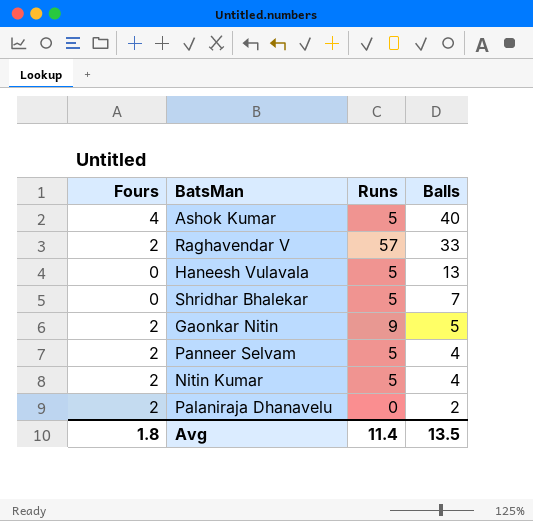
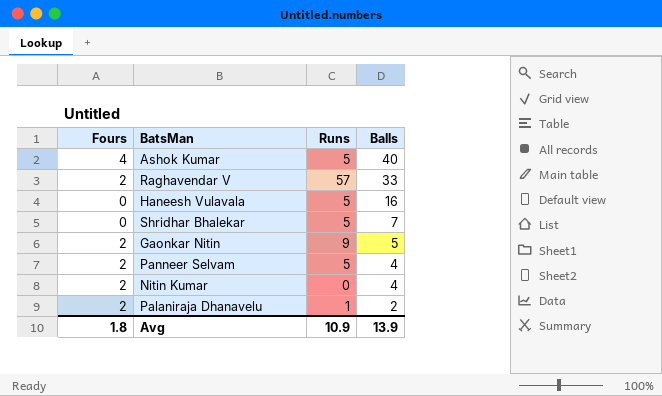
Haneesh Vulavala | Balls: 13 -> 16
Nitin Kumar | Runs: 5 -> 0
Palaniraja Dhanavelu | Runs: 0 -> 1
Avg | Runs: 11.4 -> 10.9
Avg | Balls: 13.5 -> 13.9

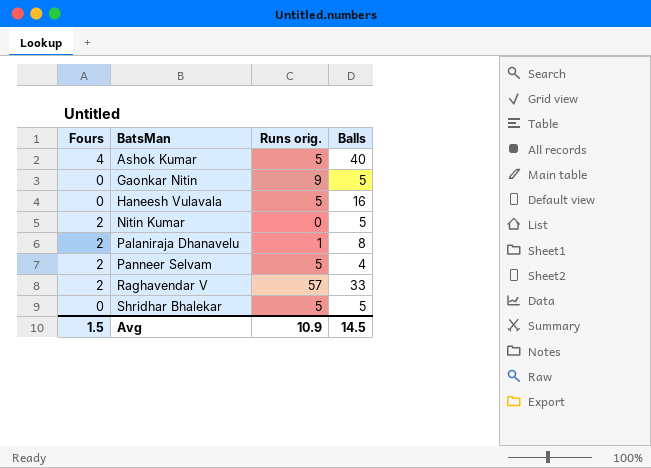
row order: Balls descending -> BatsMan ascending
column name: Runs -> Runs orig.
Gaonkar Nitin | Fours: 2 -> 0
Nitin Kumar | Balls: 4 -> 5
Palaniraja Dhanavelu | Balls: 2 -> 8
Shridhar Bhalekar | Balls: 7 -> 5
Avg | Fours: 1.8 -> 1.5
Avg | Balls: 13.9 -> 14.5

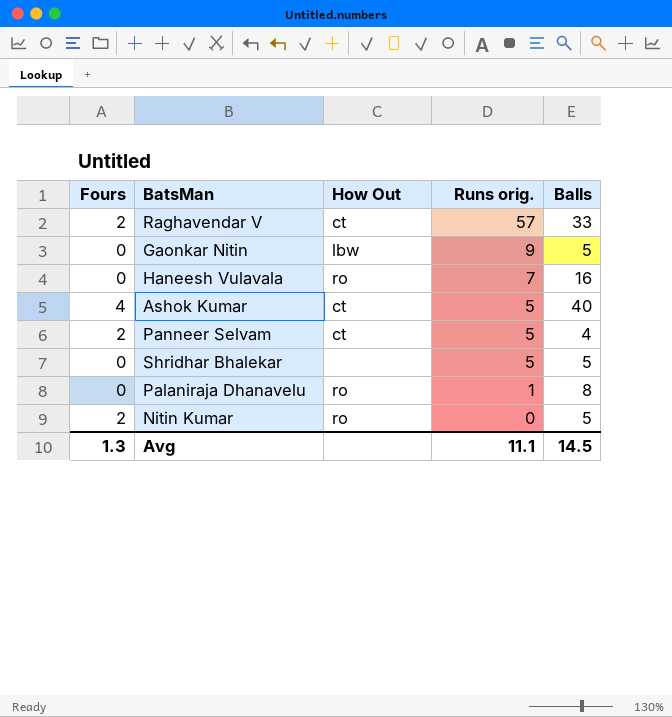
row order: BatsMan ascending -> Runs orig. descending
column How Out | position: none -> 3
Haneesh Vulavala | Runs orig.: 5 -> 7
Palaniraja Dhanavelu | Fours: 2 -> 0
Avg | Fours: 1.5 -> 1.3
Avg | Runs orig.: 10.9 -> 11.1

